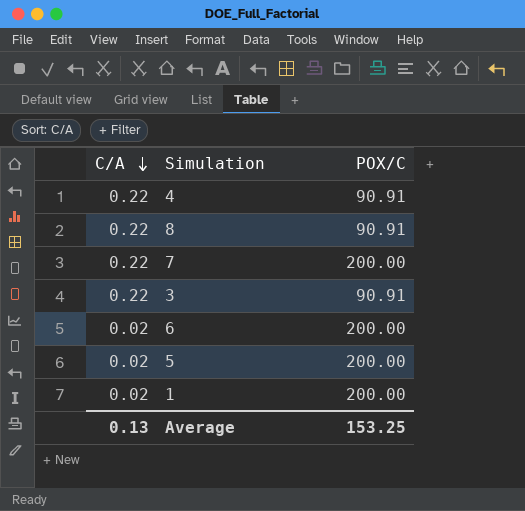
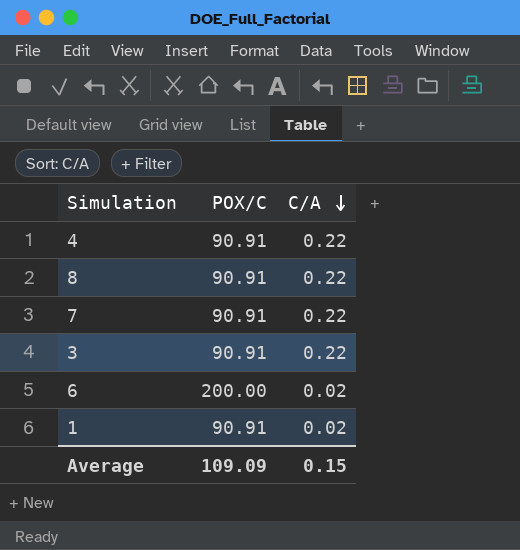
column C/A | position: 1 -> 3
row 5: 0.02 | 200.00 -> none
7 | POX/C: 200.00 -> 90.91
1 | POX/C: 200.00 -> 90.91
Average | POX/C: 153.25 -> 109.09
Average | C/A: 0.13 -> 0.15

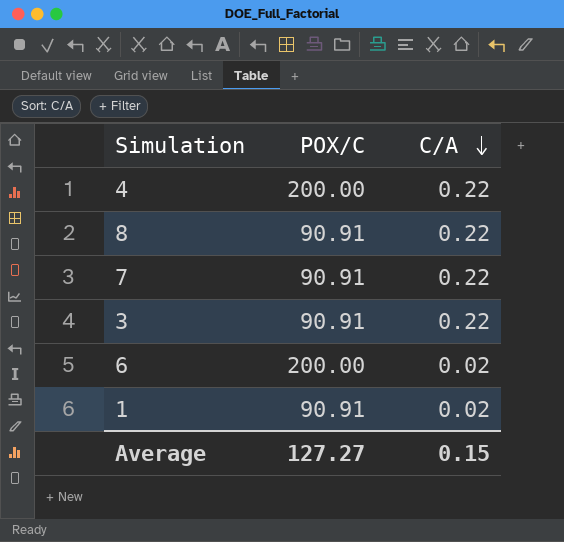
4 | POX/C: 90.91 -> 200.00
Average | POX/C: 109.09 -> 127.27

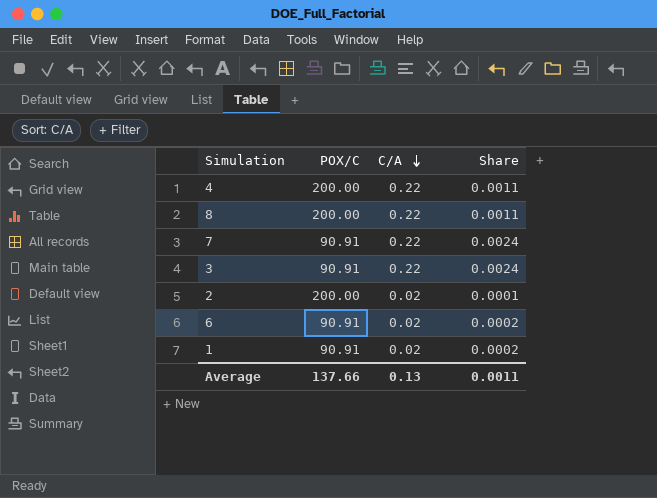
column Share | formula: none -> [C/A] / [POX/C]
8 | POX/C: 90.91 -> 200.00
row 2: none -> 200.00 | 0.02 | 0.0001
6 | POX/C: 200.00 -> 90.91
Average | POX/C: 127.27 -> 137.66
Average | C/A: 0.15 -> 0.13

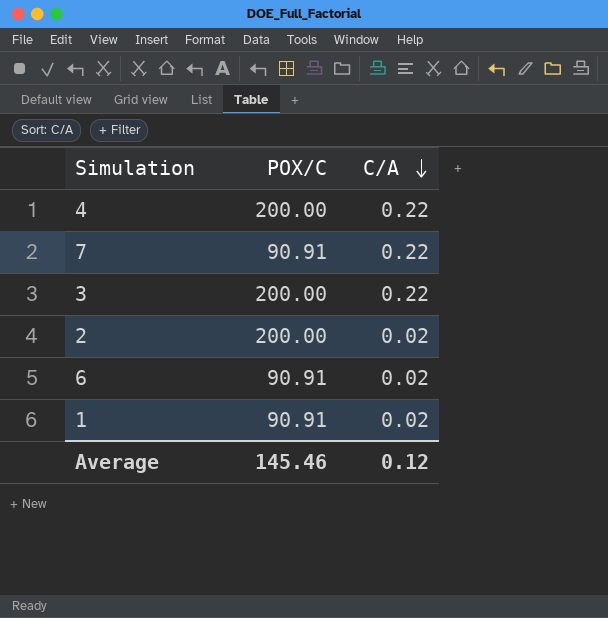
column Share | formula: [C/A] / [POX/C] -> none
row 8: 200.00 | 0.22 | 0.0011 -> none
3 | POX/C: 90.91 -> 200.00
Average | POX/C: 137.66 -> 145.46
Average | C/A: 0.13 -> 0.12

